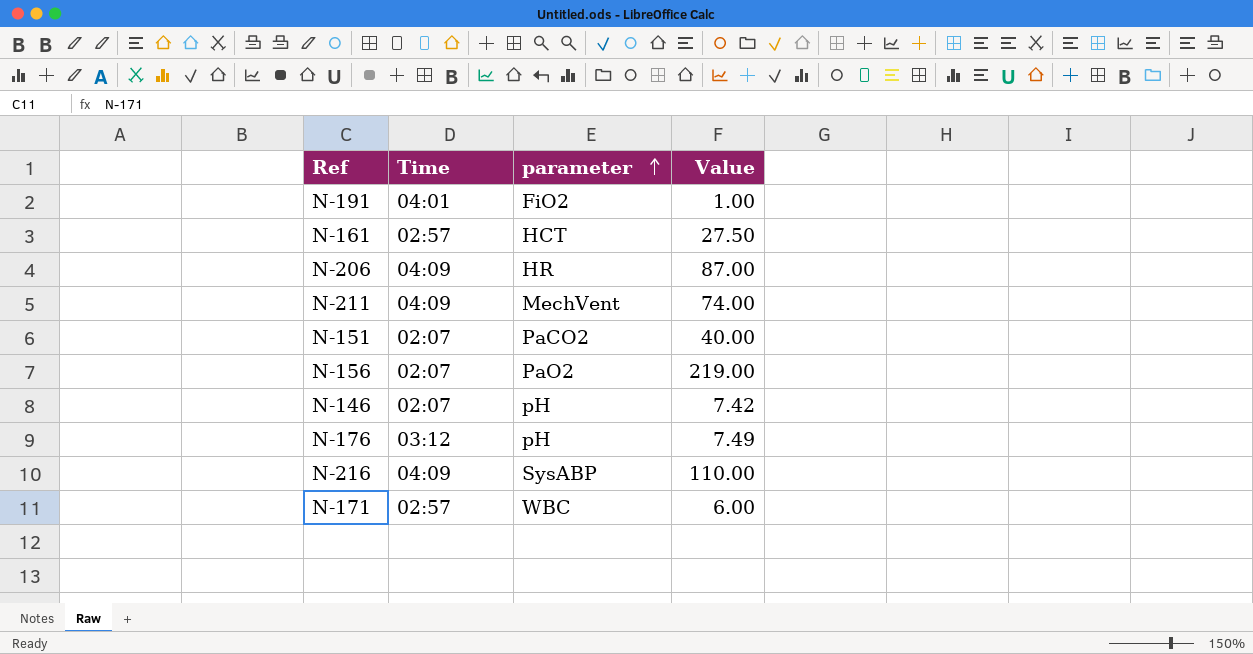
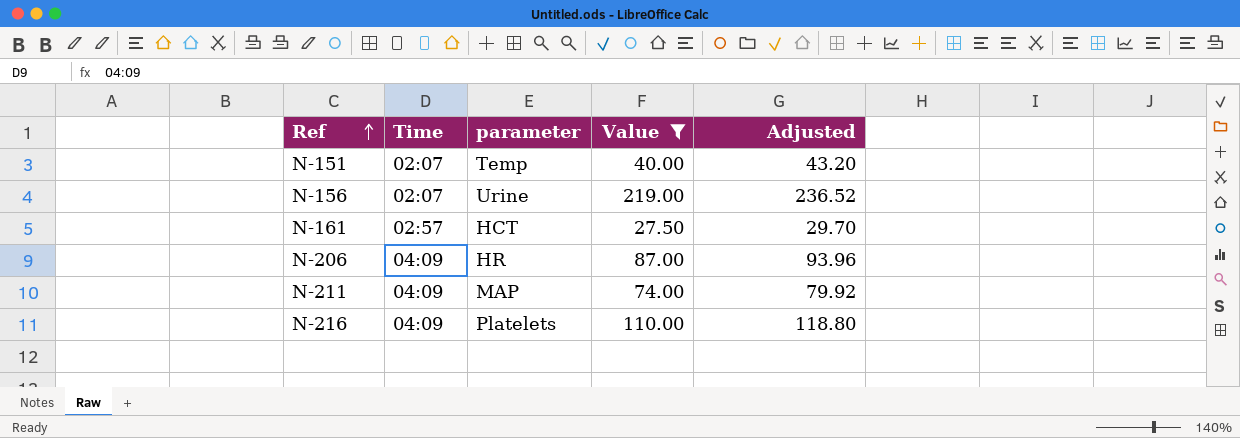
filter: none -> Value >= 27.50
row order: parameter ascending -> Ref ascending
column Adjusted | formula: none -> [Value] * 1.08
N-151 | parameter: PaCO2 -> Temp
N-156 | parameter: PaO2 -> Urine
N-211 | parameter: MechVent -> MAP
N-216 | parameter: SysABP -> Platelets

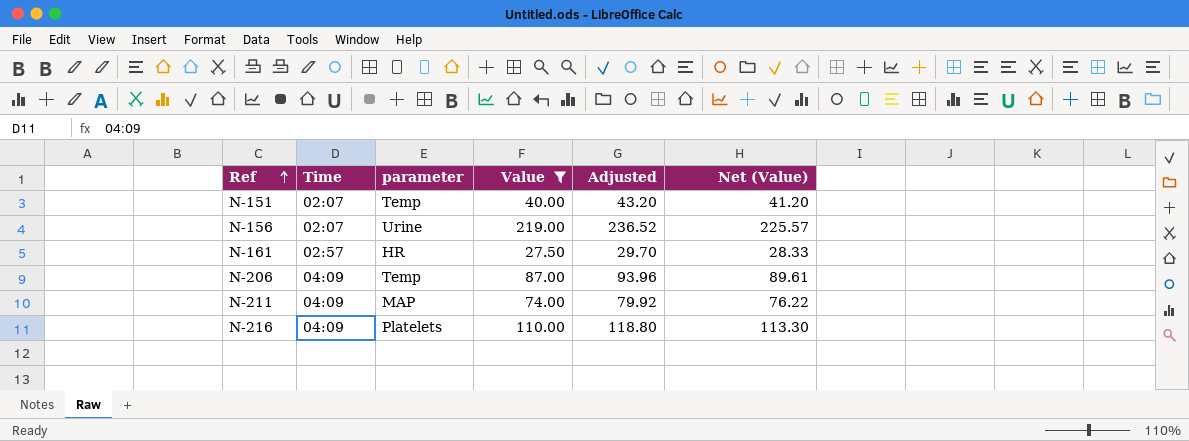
column Net (Value) | formula: none -> [Value] * 1.03
N-161 | parameter: HCT -> HR
N-206 | parameter: HR -> Temp

